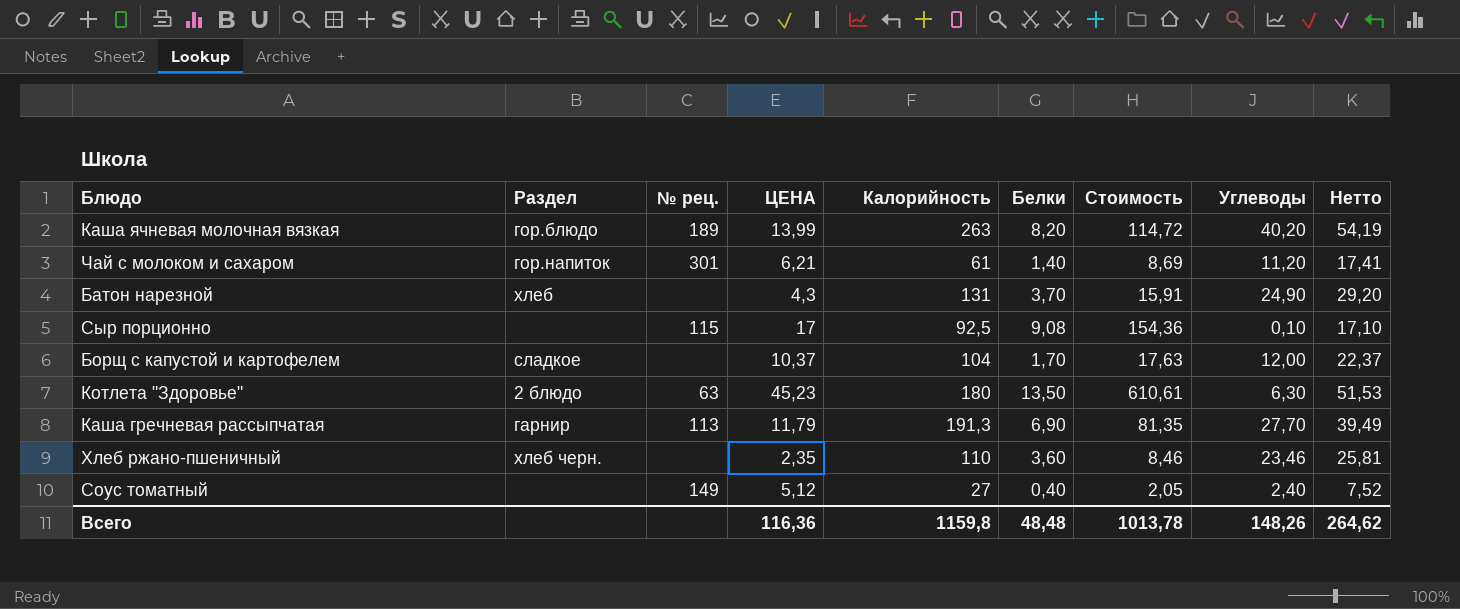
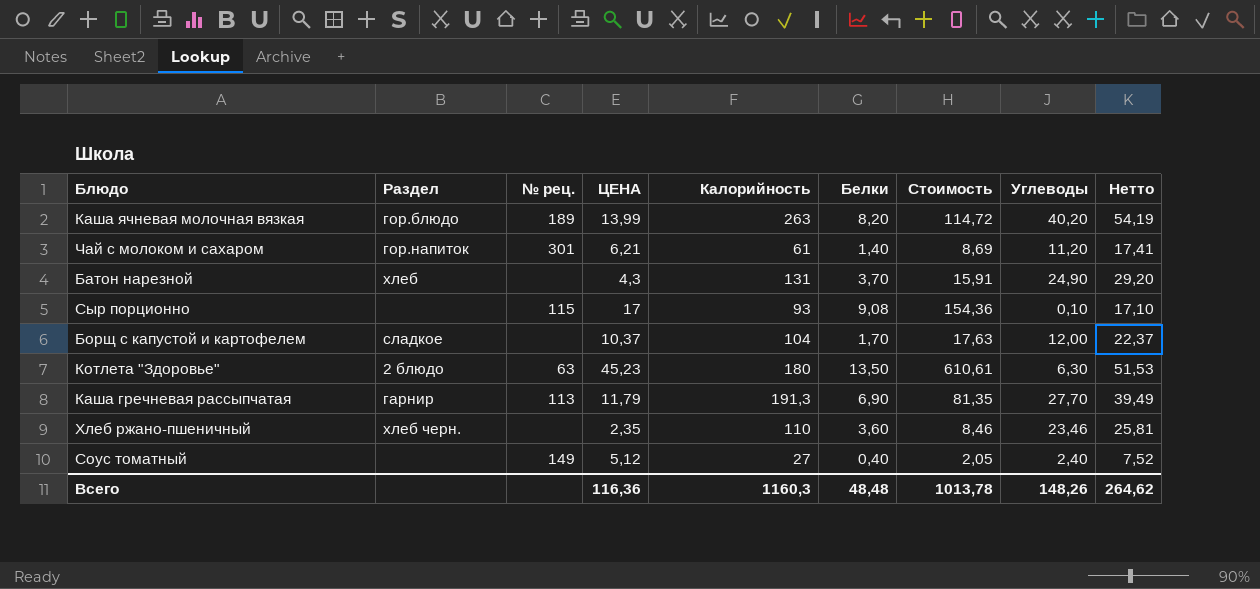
Сыр порционно | Калорийность: 92,5 -> 93
Всего | Калорийность: 1159,8 -> 1160,3

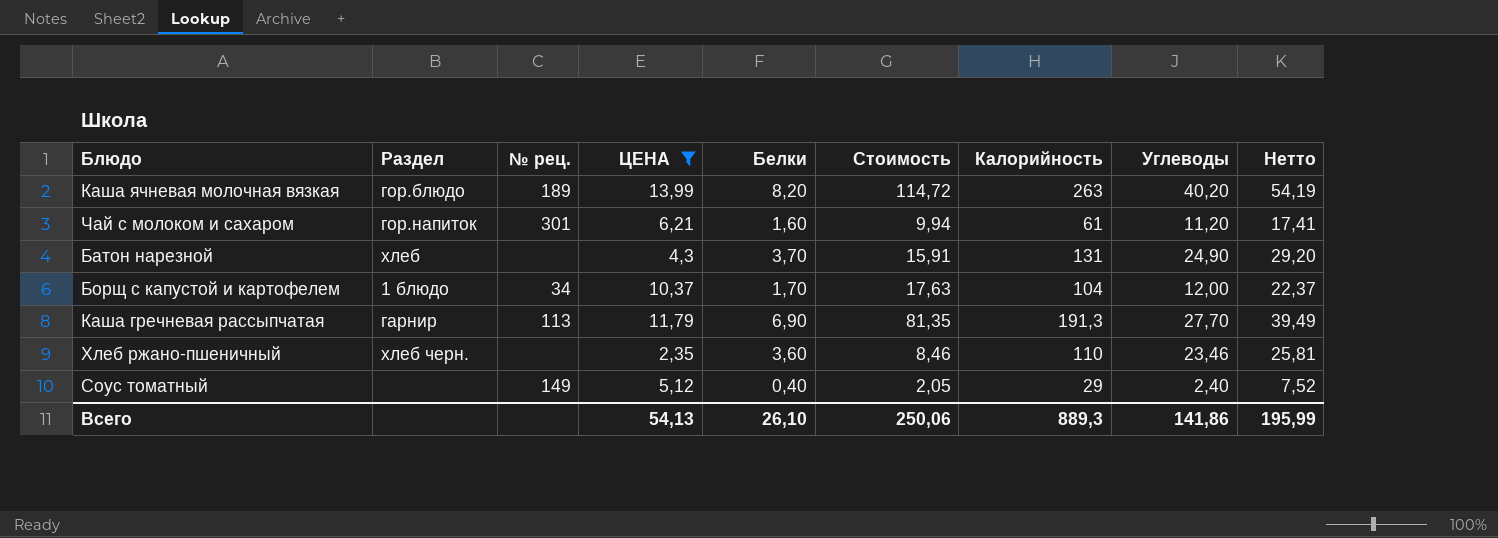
filter: none -> ЦЕНА <= 13,99
column Калорийность | position: 5 -> 7
Чай с молоком и сахаром | Белки: 1,40 -> 1,60
Чай с молоком и сахаром | Стоимость: 8,69 -> 9,94
Борщ с капустой и картофелем | Раздел: сладкое -> 1 блюдо
Борщ с капустой и картофелем | № рец.: none -> 34
Соус томатный | Калорийность: 27 -> 29
Всего | ЦЕНА: 116,36 -> 54,13
Всего | Белки: 48,48 -> 26,10
Всего | Стоимость: 1013,78 -> 250,06
Всего | Калорийность: 1160,3 -> 889,3
Всего | Углеводы: 148,26 -> 141,86
Всего | Нетто: 264,62 -> 195,99

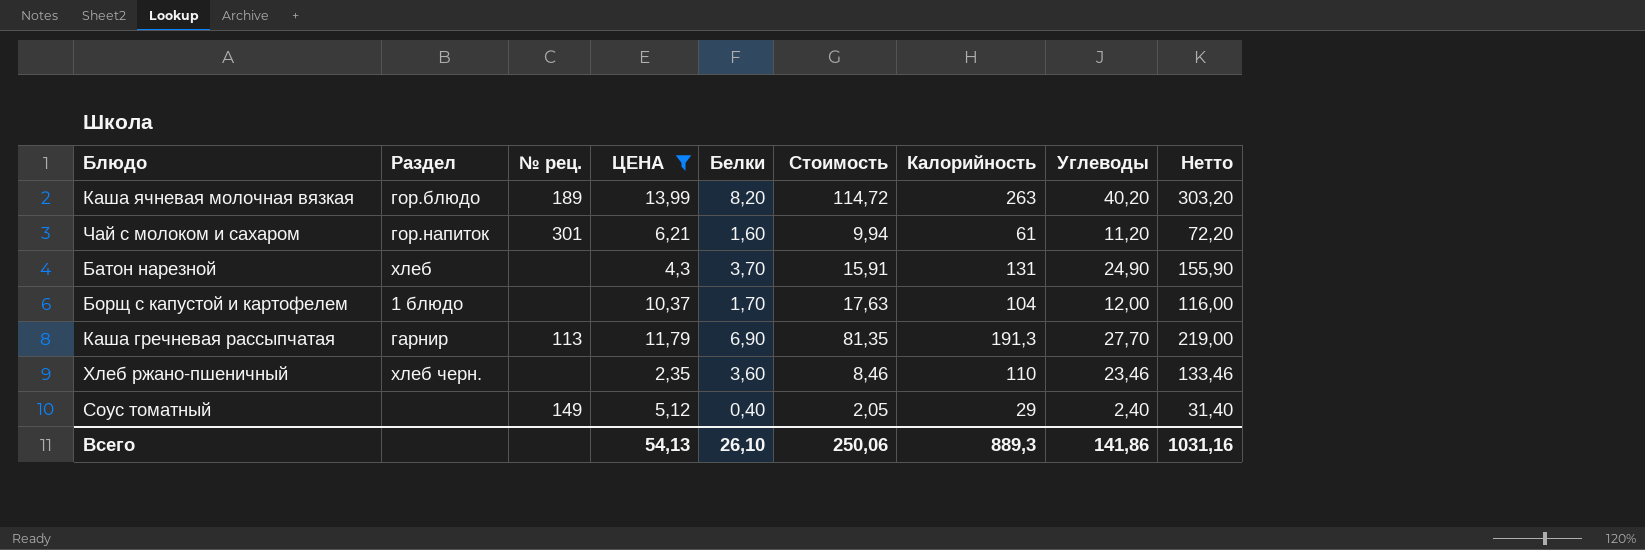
column Нетто | formula: [ЦЕНА] + [Углеводы] -> [Калорийность] + [Углеводы]
Борщ с капустой и картофелем | № рец.: 34 -> none
Всего | Нетто: 195,99 -> 1031,16

